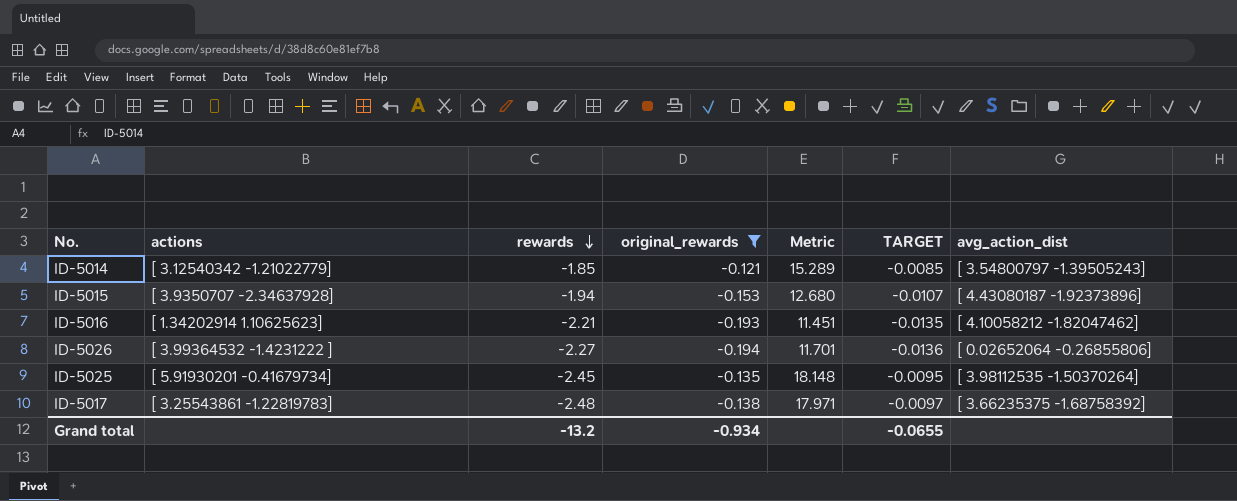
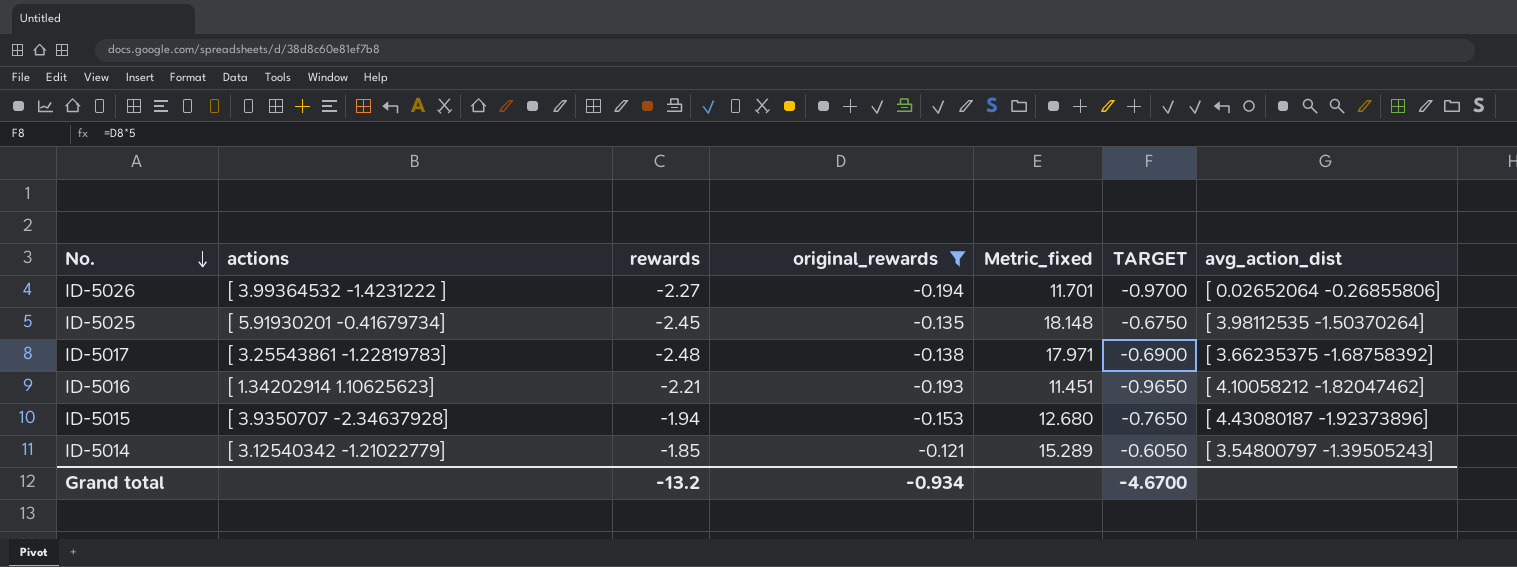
row order: rewards descending -> No. descending
column name: Metric -> Metric_fixed
column TARGET | formula: [original_rewards] * 0.07 -> [original_rewards] * 5
Grand total | TARGET: -0.0655 -> -4.6700

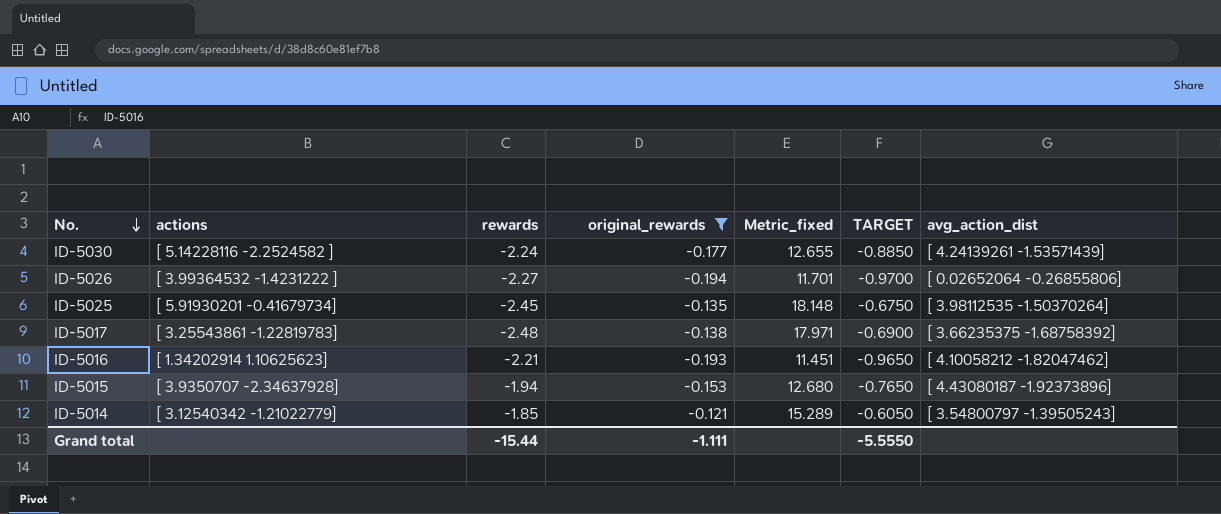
row ID-5030: none -> [ 5.14228116 -2.2524582 ] | -2.24 | -0.177 | 12.655 | -0.8850 | [ 4.24139261 -1.53571439]
Grand total | rewards: -13.2 -> -15.44
Grand total | original_rewards: -0.934 -> -1.111
Grand total | TARGET: -4.6700 -> -5.5550

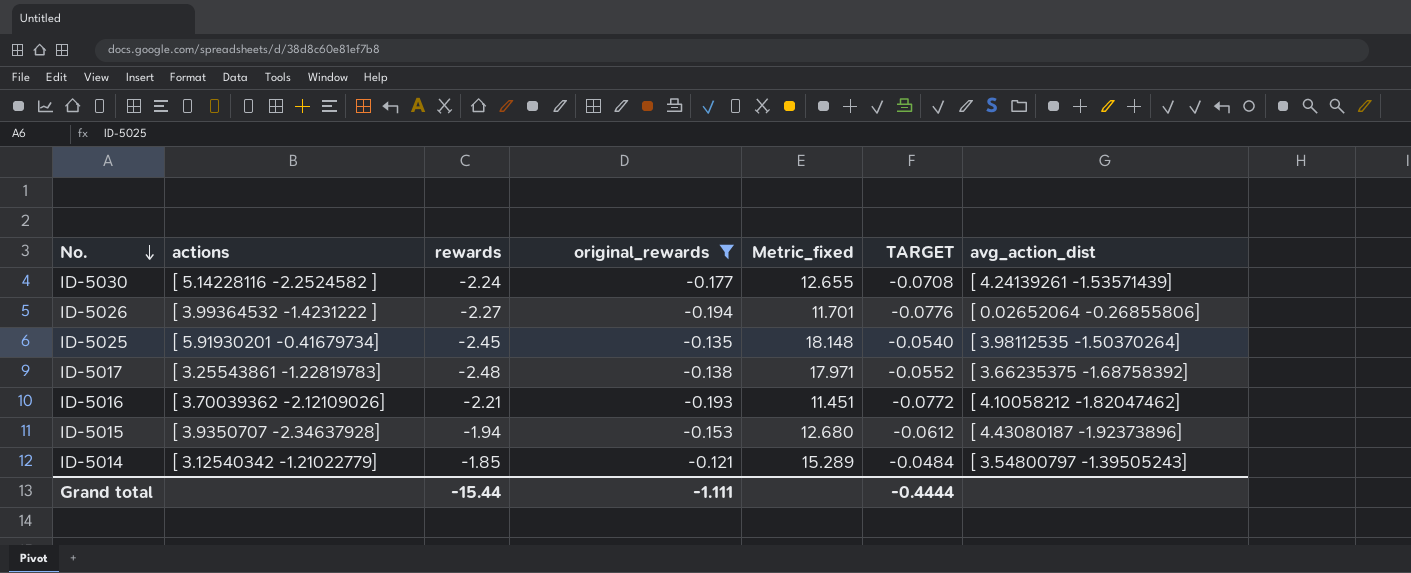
column TARGET | formula: [original_rewards] * 5 -> [original_rewards] * 0.4
ID-5016 | actions: [ 1.34202914 1.10625623] -> [ 3.70039362 -2.12109026]
Grand total | TARGET: -5.5550 -> -0.4444

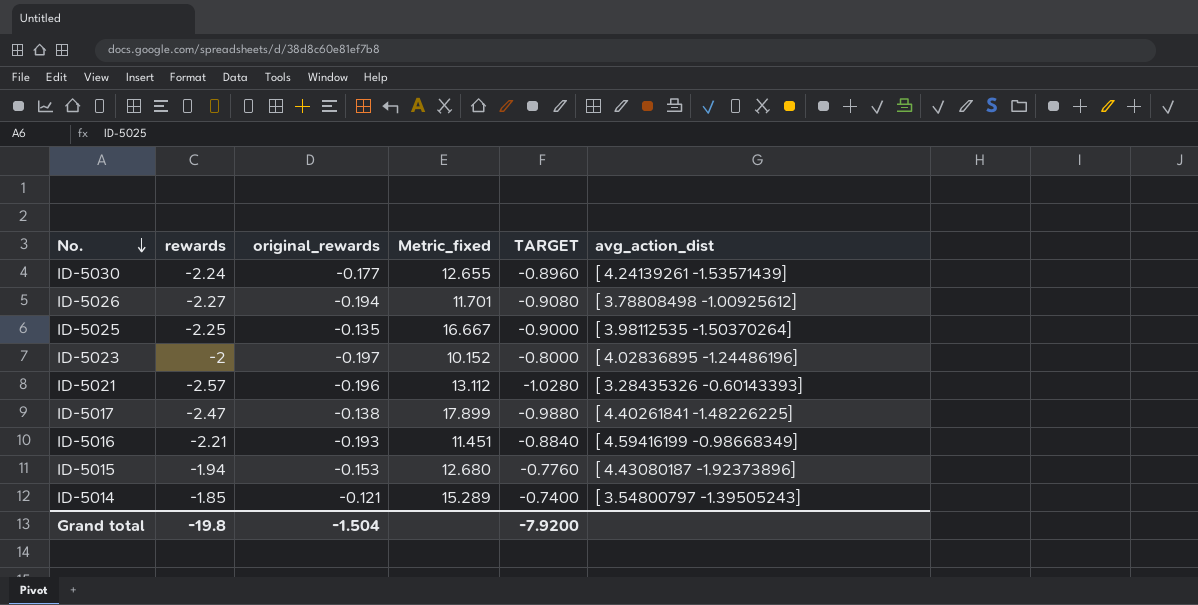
filter: original_rewards >= -0.194 -> none
column actions | position: 2 -> none
column TARGET | formula: [original_rewards] * 0.4 -> [rewards] * 0.4
ID-5026 | avg_action_dist: [ 0.02652064 -0.26855806] -> [ 3.78808498 -1.00925612]
ID-5025 | rewards: -2.45 -> -2.25
ID-5025 | Metric_fixed: 18.148 -> 16.667
ID-5017 | rewards: -2.48 -> -2.47
ID-5017 | Metric_fixed: 17.971 -> 17.899
ID-5017 | avg_action_dist: [ 3.66235375 -1.68758392] -> [ 4.40261841 -1.48226225]
ID-5016 | avg_action_dist: [ 4.10058212 -1.82047462] -> [ 4.59416199 -0.98668349]
Grand total | rewards: -15.44 -> -19.8
Grand total | original_rewards: -1.111 -> -1.504
Grand total | TARGET: -0.4444 -> -7.9200

